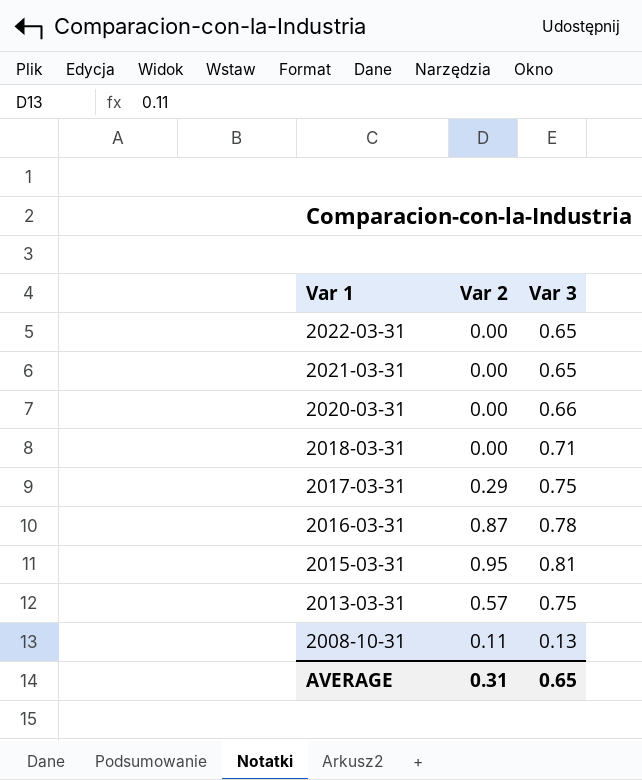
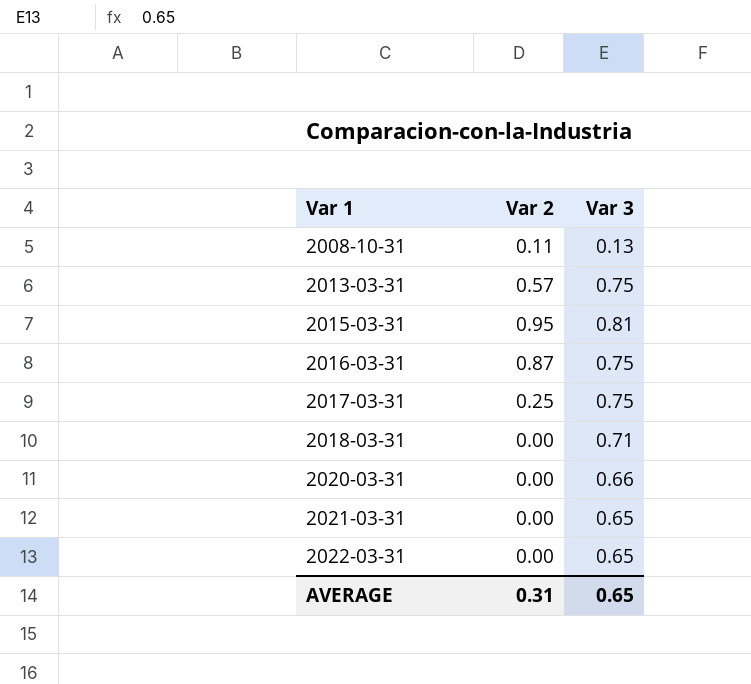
row order: Var 1 descending -> Var 1 ascending
2016-03-31 | Var 3: 0.78 -> 0.75
2017-03-31 | Var 2: 0.29 -> 0.25

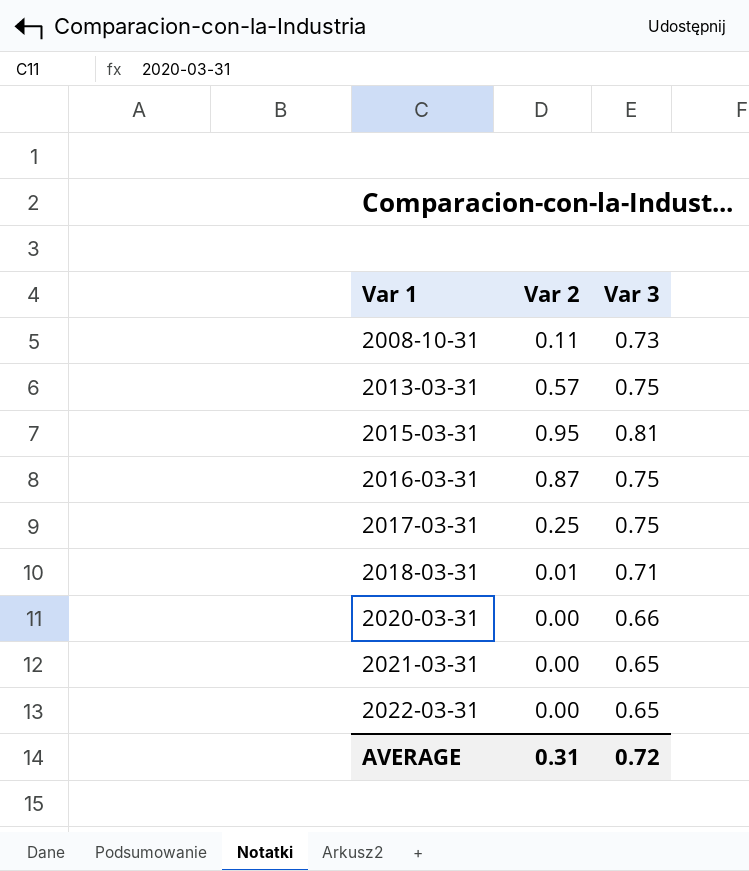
2008-10-31 | Var 3: 0.13 -> 0.73
2018-03-31 | Var 2: 0.00 -> 0.01
AVERAGE | Var 3: 0.65 -> 0.72

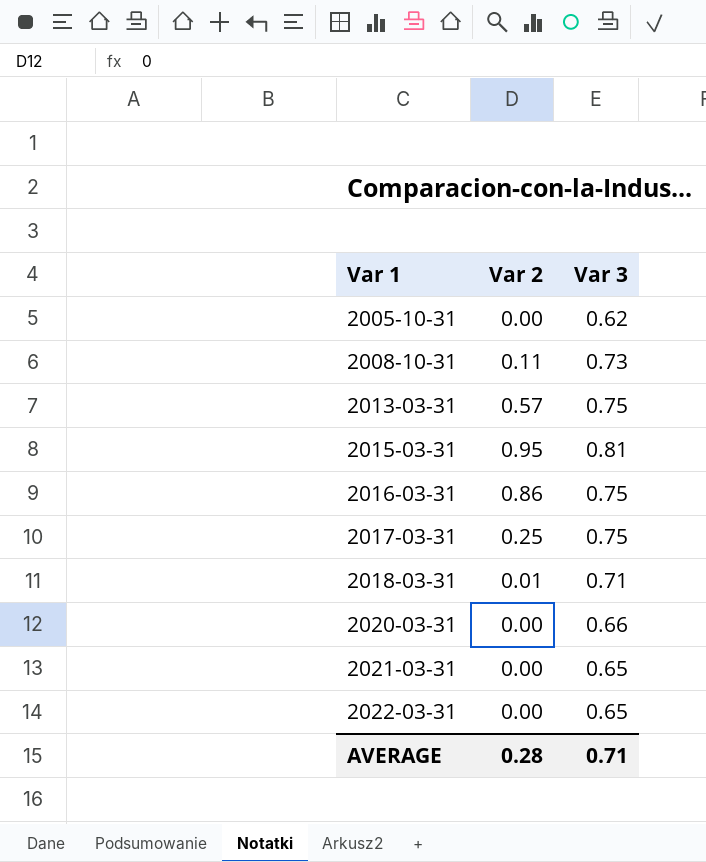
row 2005-10-31: none -> 0.00 | 0.62
2016-03-31 | Var 2: 0.87 -> 0.86
AVERAGE | Var 2: 0.31 -> 0.28
AVERAGE | Var 3: 0.72 -> 0.71

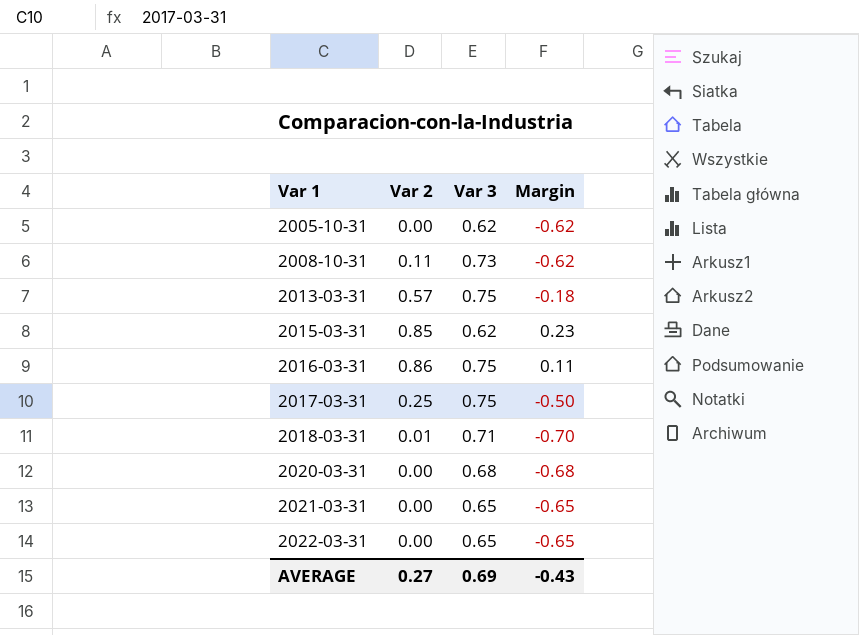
column Margin | formula: none -> [Var 2] - [Var 3]
2015-03-31 | Var 2: 0.95 -> 0.85
2015-03-31 | Var 3: 0.81 -> 0.62
2020-03-31 | Var 3: 0.66 -> 0.68
AVERAGE | Var 2: 0.28 -> 0.27
AVERAGE | Var 3: 0.71 -> 0.69

